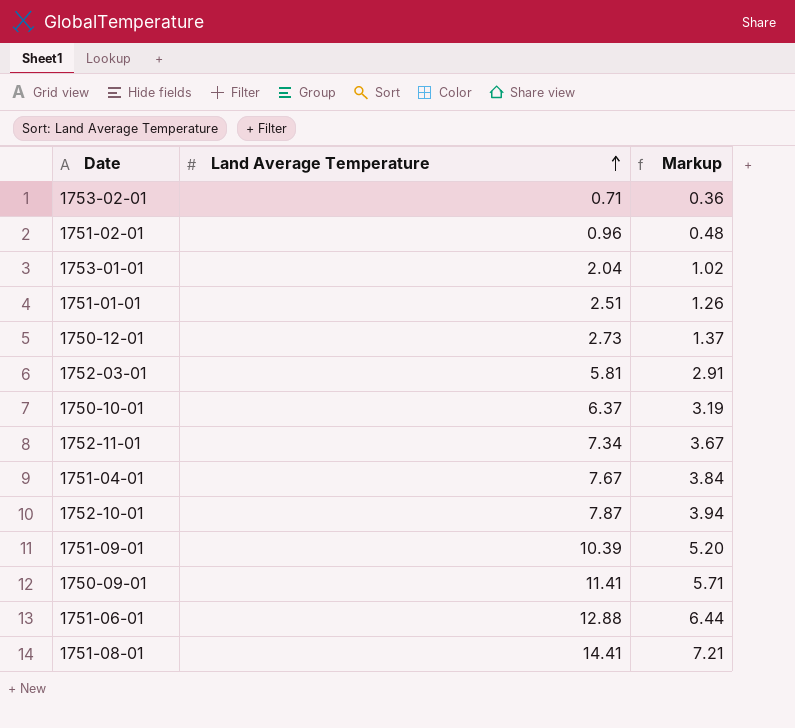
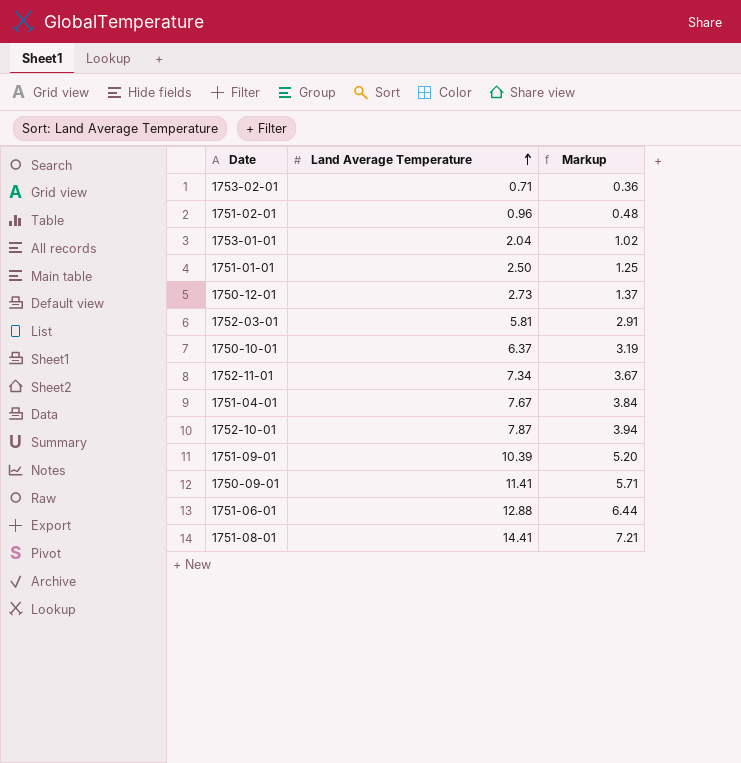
1751-01-01 | Land Average Temperature: 2.51 -> 2.50
1751-01-01 | Markup: 1.26 -> 1.25

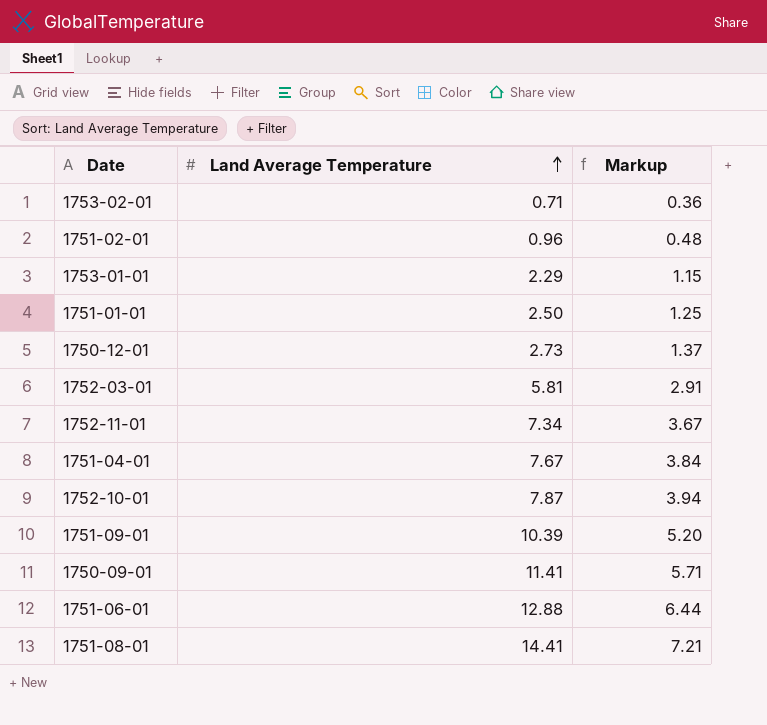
row 1750-10-01: 6.37 | 3.19 -> none
1753-01-01 | Land Average Temperature: 2.04 -> 2.29
1753-01-01 | Markup: 1.02 -> 1.15

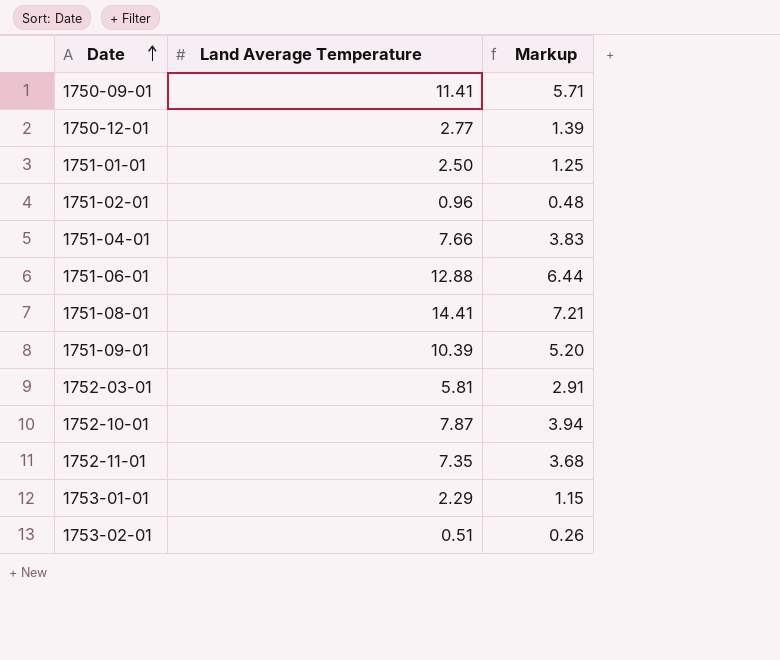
row order: Land Average Temperature ascending -> Date ascending
1750-12-01 | Land Average Temperature: 2.73 -> 2.77
1750-12-01 | Markup: 1.37 -> 1.39
1751-04-01 | Land Average Temperature: 7.67 -> 7.66
1751-04-01 | Markup: 3.84 -> 3.83
1752-11-01 | Land Average Temperature: 7.34 -> 7.35
1752-11-01 | Markup: 3.67 -> 3.68
1753-02-01 | Land Average Temperature: 0.71 -> 0.51
1753-02-01 | Markup: 0.36 -> 0.26

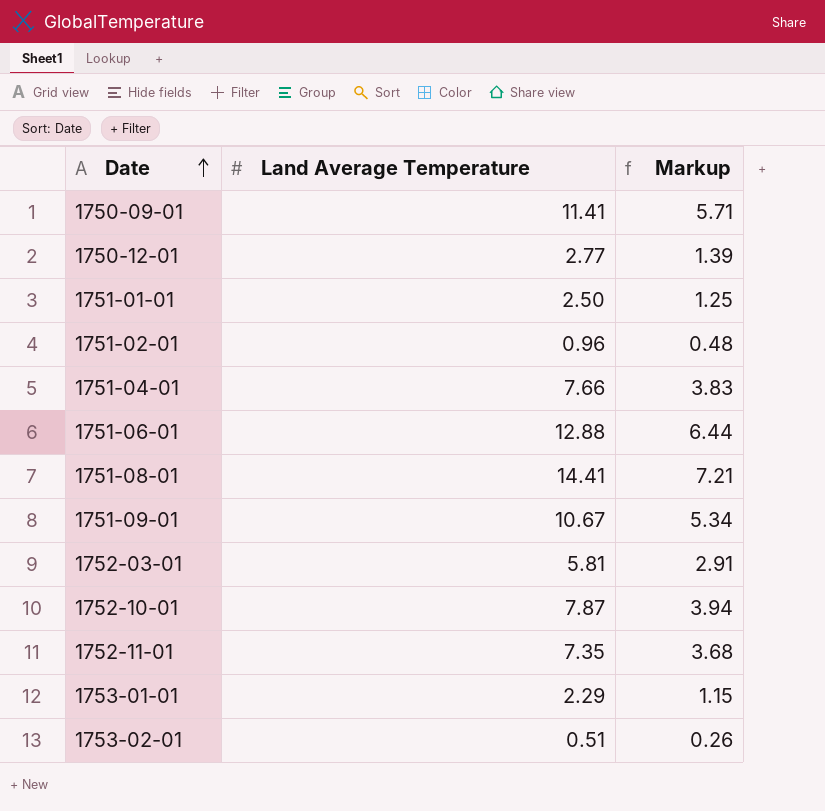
1751-09-01 | Land Average Temperature: 10.39 -> 10.67
1751-09-01 | Markup: 5.20 -> 5.34

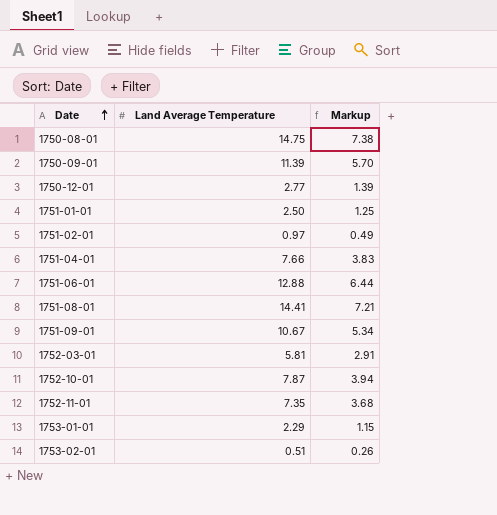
row 1750-08-01: none -> 14.75 | 7.38
1750-09-01 | Land Average Temperature: 11.41 -> 11.39
1750-09-01 | Markup: 5.71 -> 5.70
1751-02-01 | Land Average Temperature: 0.96 -> 0.97
1751-02-01 | Markup: 0.48 -> 0.49

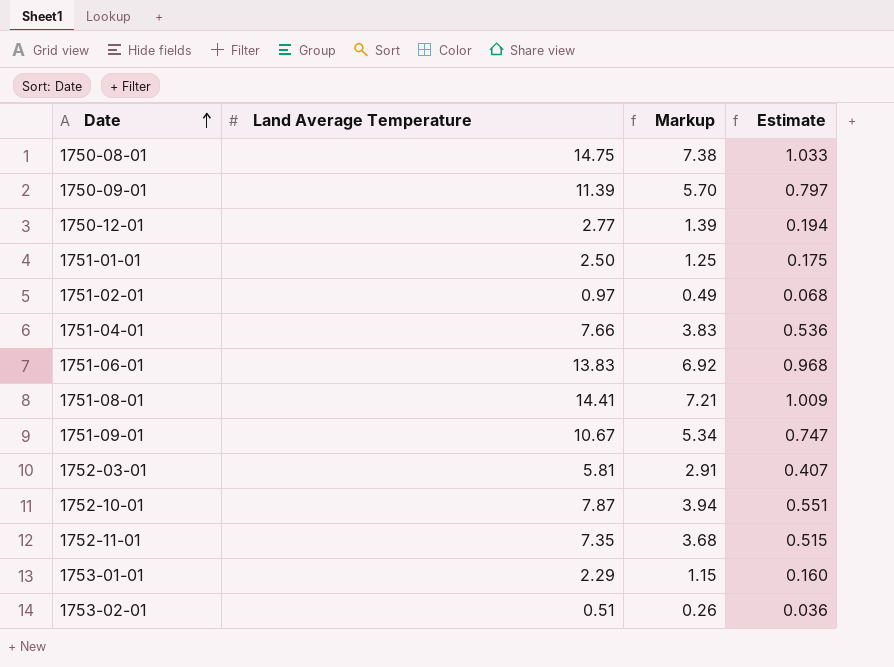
column Estimate | formula: none -> [Land Average Temperature] * 0.07
1751-06-01 | Land Average Temperature: 12.88 -> 13.83
1751-06-01 | Markup: 6.44 -> 6.92

